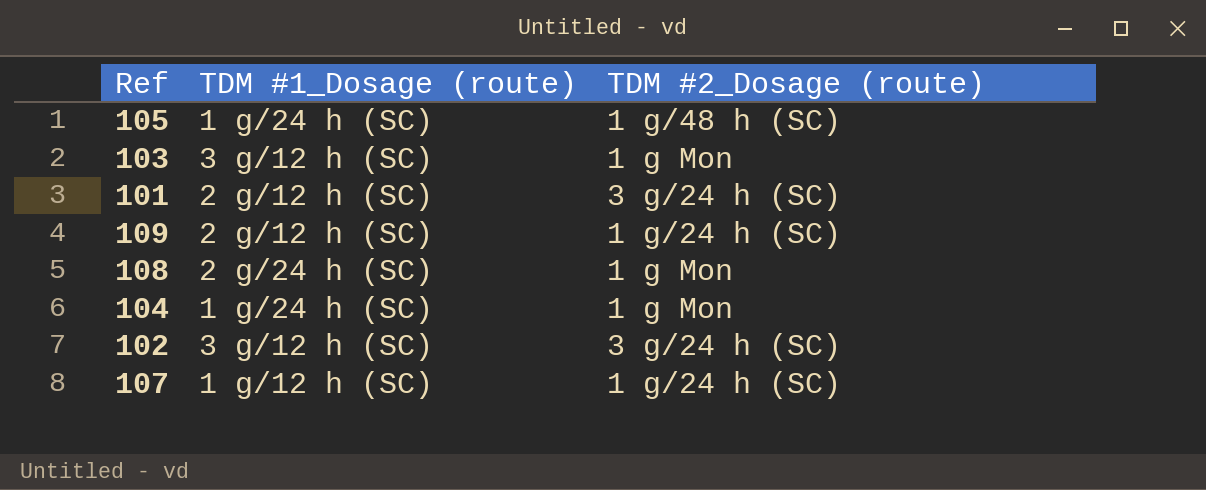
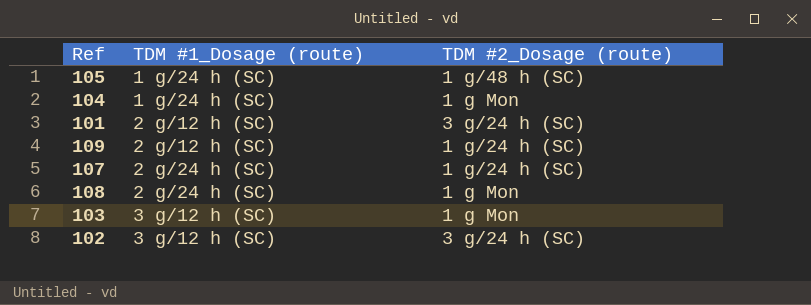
row order: none -> TDM #1_Dosage (route) ascending
107 | TDM #1_Dosage (route): 1 g/12 h (SC) -> 2 g/24 h (SC)

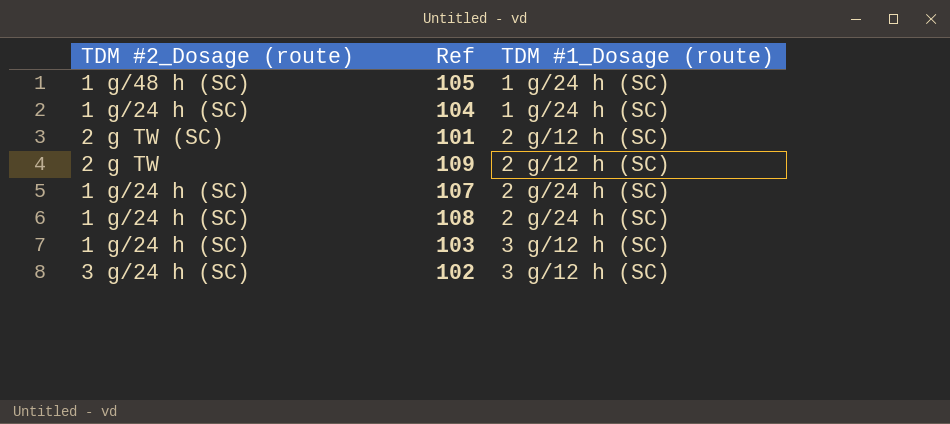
column TDM #2_Dosage (route) | position: 3 -> 1
104 | TDM #2_Dosage (route): 1 g Mon -> 1 g/24 h (SC)
101 | TDM #2_Dosage (route): 3 g/24 h (SC) -> 2 g TW (SC)
109 | TDM #2_Dosage (route): 1 g/24 h (SC) -> 2 g TW
108 | TDM #2_Dosage (route): 1 g Mon -> 1 g/24 h (SC)
103 | TDM #2_Dosage (route): 1 g Mon -> 1 g/24 h (SC)

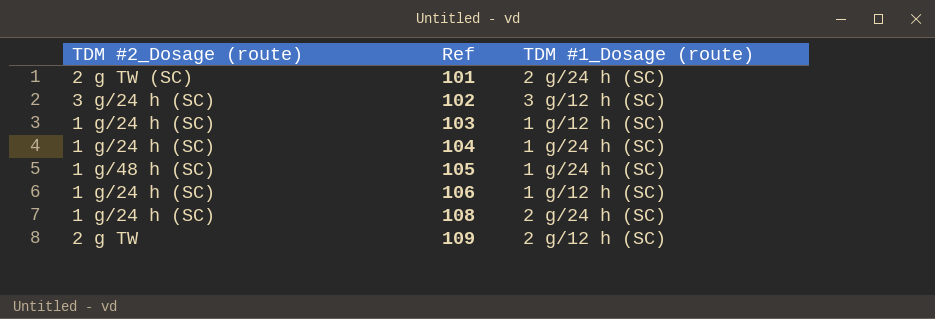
row order: TDM #1_Dosage (route) ascending -> Ref ascending
row 107: 1 g/24 h (SC) | 2 g/24 h (SC) -> none
101 | TDM #1_Dosage (route): 2 g/12 h (SC) -> 2 g/24 h (SC)
103 | TDM #1_Dosage (route): 3 g/12 h (SC) -> 1 g/12 h (SC)
row 106: none -> 1 g/24 h (SC) | 1 g/12 h (SC)

